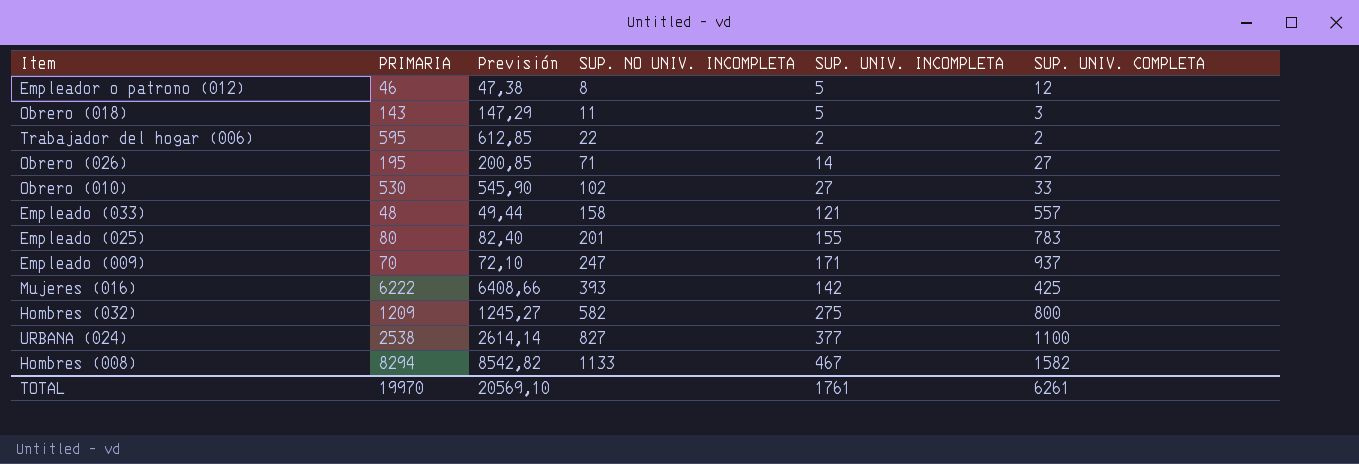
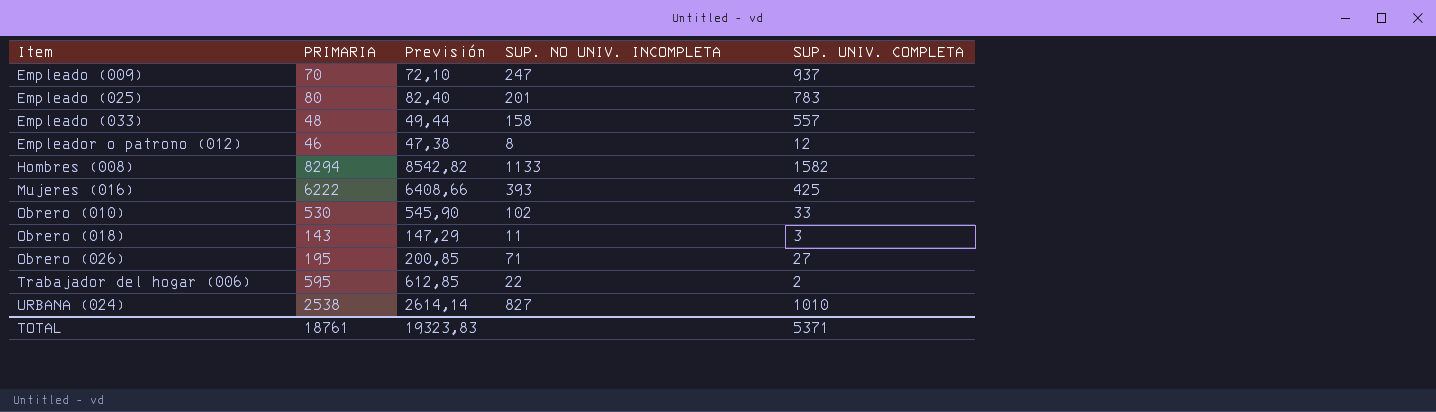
row order: SUP. NO UNIV. INCOMPLETA ascending -> Item ascending
column SUP. UNIV. INCOMPLETA | position: 5 -> none
row Hombres (032): 1209 | 1245,27 | 582 | 275 | 800 -> none
URBANA (024) | SUP. UNIV. COMPLETA: 1100 -> 1010
TOTAL | PRIMARIA: 19970 -> 18761
TOTAL | Previsión: 20569,10 -> 19323,83
TOTAL | SUP. UNIV. COMPLETA: 6261 -> 5371

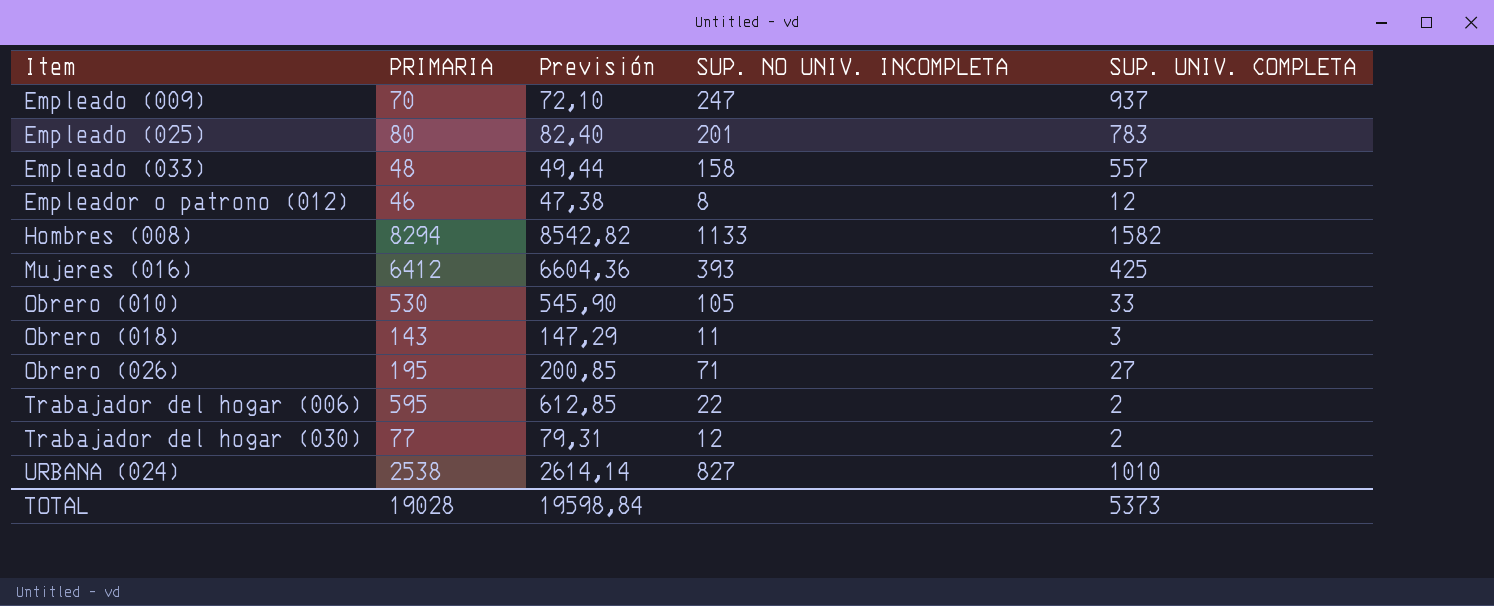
Mujeres (016) | PRIMARIA: 6222 -> 6412
Mujeres (016) | Previsión: 6408,66 -> 6604,36
Obrero (010) | SUP. NO UNIV. INCOMPLETA: 102 -> 105
row Trabajador del hogar (030): none -> 77 | 79,31 | 12 | 2
TOTAL | PRIMARIA: 18761 -> 19028
TOTAL | Previsión: 19323,83 -> 19598,84
TOTAL | SUP. UNIV. COMPLETA: 5371 -> 5373

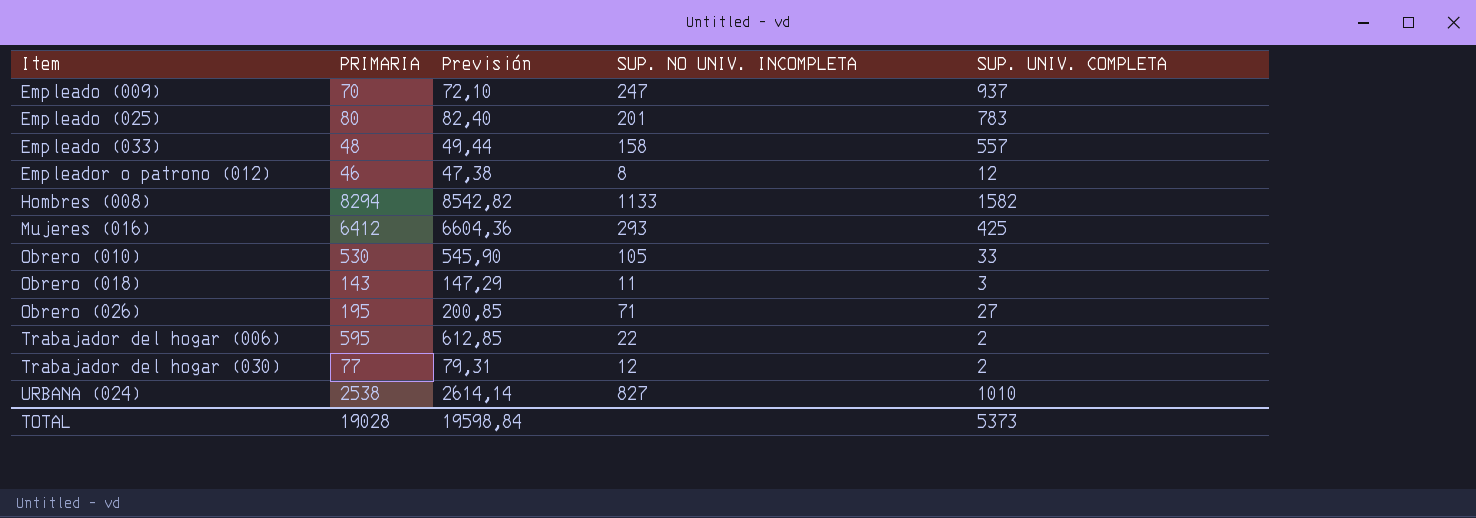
Mujeres (016) | SUP. NO UNIV. INCOMPLETA: 393 -> 293

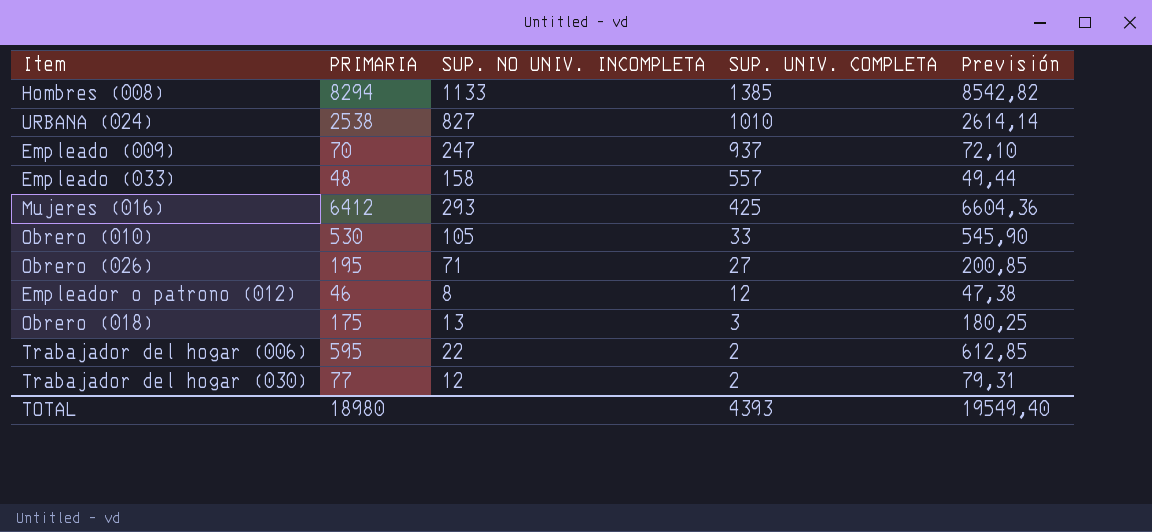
row order: Item ascending -> SUP. UNIV. COMPLETA descending
column Previsión | position: 3 -> 5
row Empleado (025): 80 | 82,40 | 201 | 783 -> none
Hombres (008) | SUP. UNIV. COMPLETA: 1582 -> 1385
Obrero (018) | PRIMARIA: 143 -> 175
Obrero (018) | SUP. NO UNIV. INCOMPLETA: 11 -> 13
Obrero (018) | Previsión: 147,29 -> 180,25
TOTAL | PRIMARIA: 19028 -> 18980
TOTAL | SUP. UNIV. COMPLETA: 5373 -> 4393
TOTAL | Previsión: 19598,84 -> 19549,40

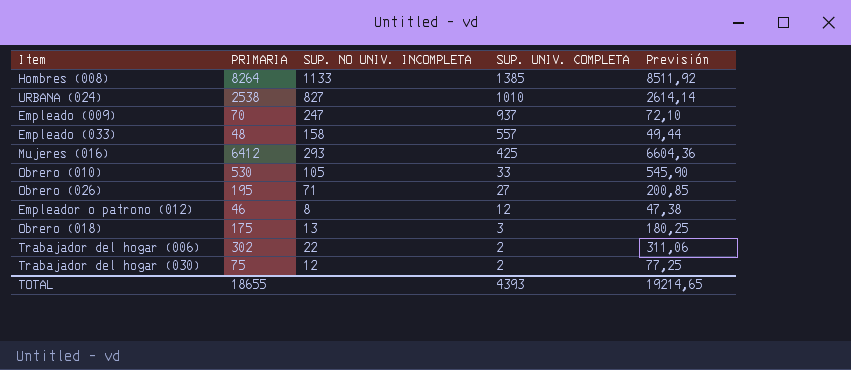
Hombres (008) | PRIMARIA: 8294 -> 8264
Hombres (008) | Previsión: 8542,82 -> 8511,92
Trabajador del hogar (006) | PRIMARIA: 595 -> 302
Trabajador del hogar (006) | Previsión: 612,85 -> 311,06
Trabajador del hogar (030) | PRIMARIA: 77 -> 75
Trabajador del hogar (030) | Previsión: 79,31 -> 77,25
TOTAL | PRIMARIA: 18980 -> 18655
TOTAL | Previsión: 19549,40 -> 19214,65

